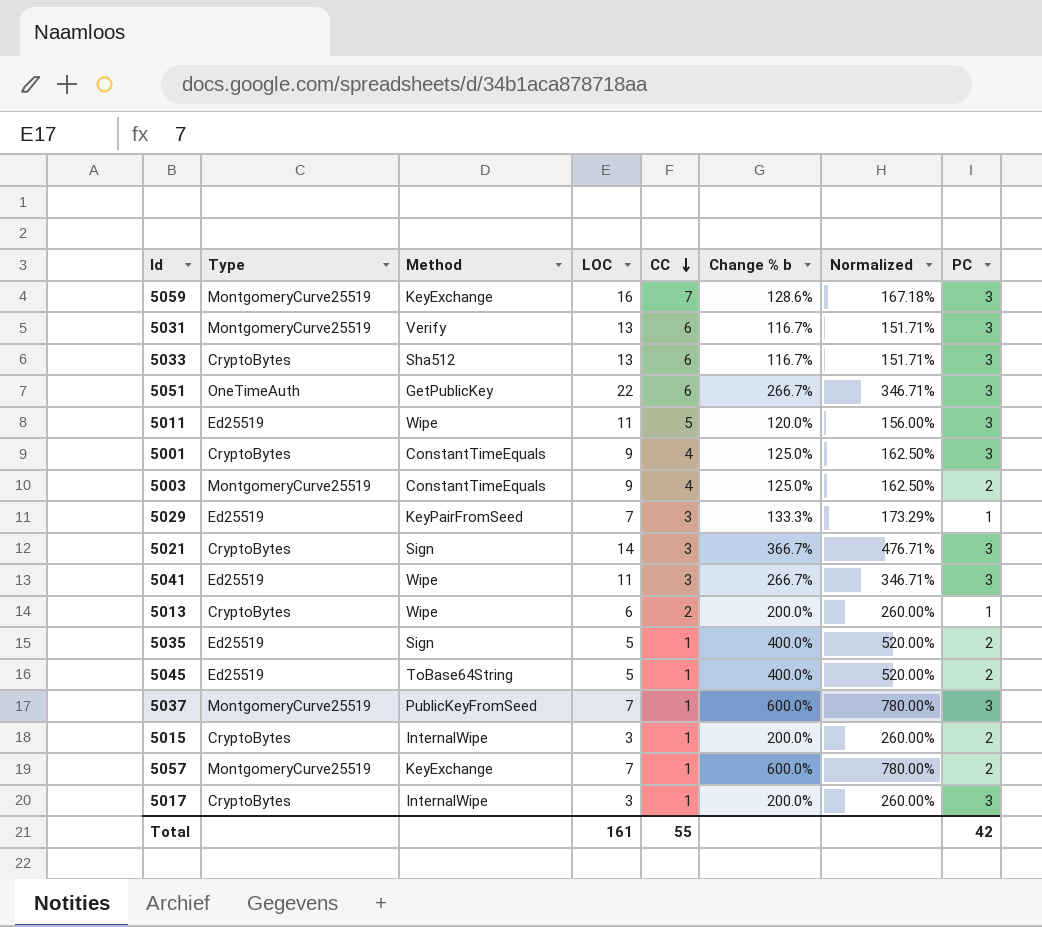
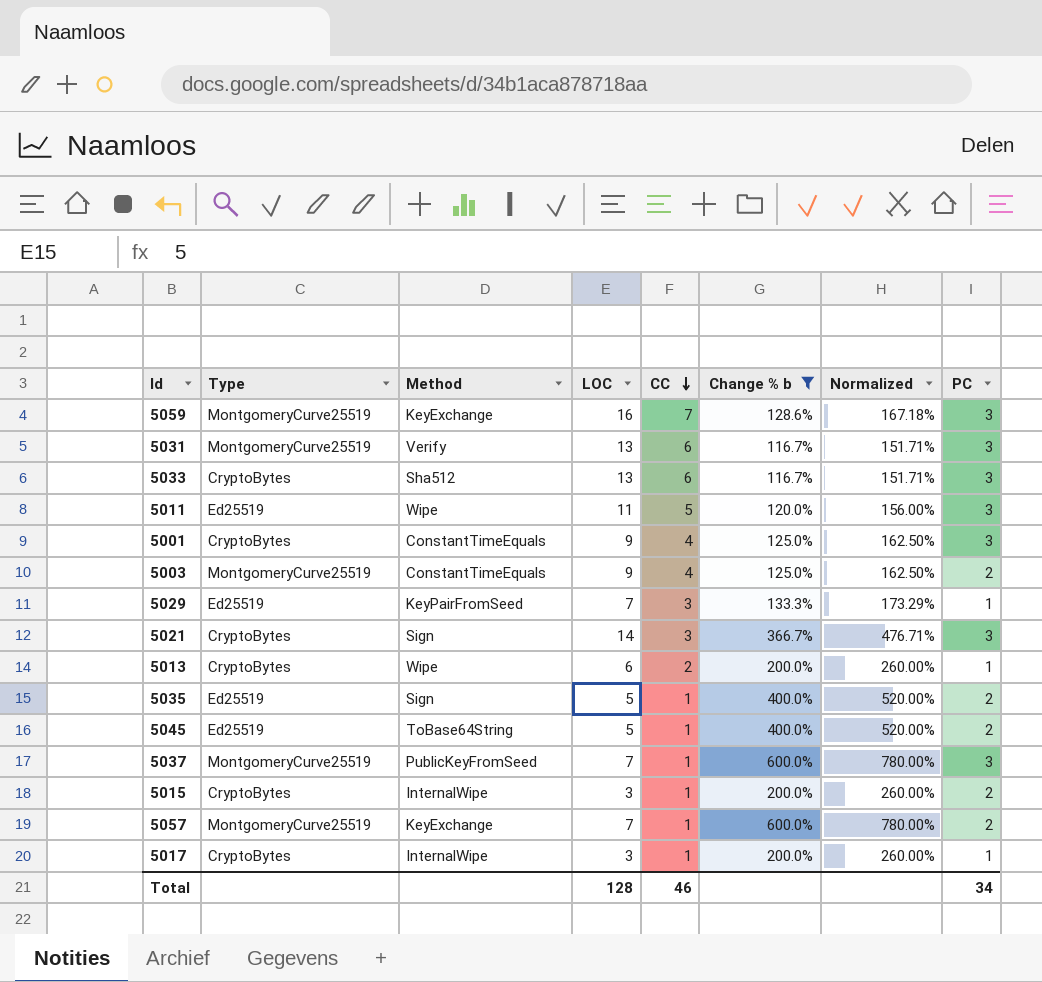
filter: none -> Change % b != 266.7%
5017 | PC: 3 -> 1
Total | LOC: 161 -> 128
Total | CC: 55 -> 46
Total | PC: 42 -> 34

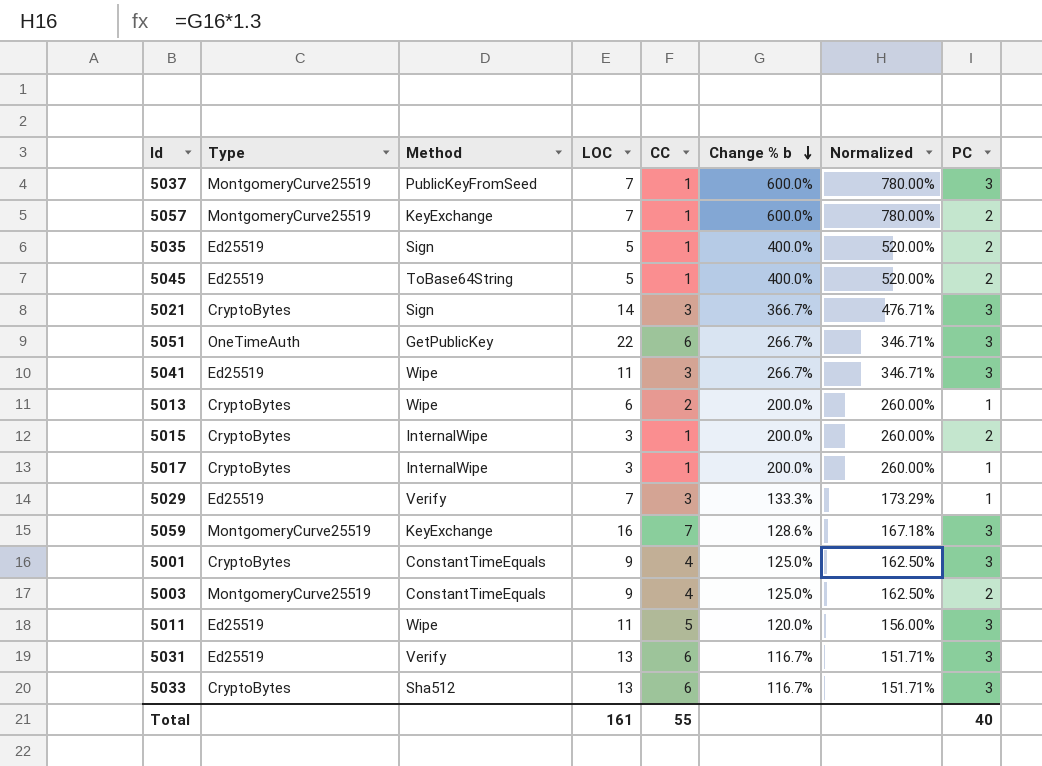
filter: Change % b != 266.7% -> none
row order: CC descending -> Change % b descending
5029 | Method: KeyPairFromSeed -> Verify
5031 | Type: MontgomeryCurve25519 -> Ed25519
Total | LOC: 128 -> 161
Total | CC: 46 -> 55
Total | PC: 34 -> 40

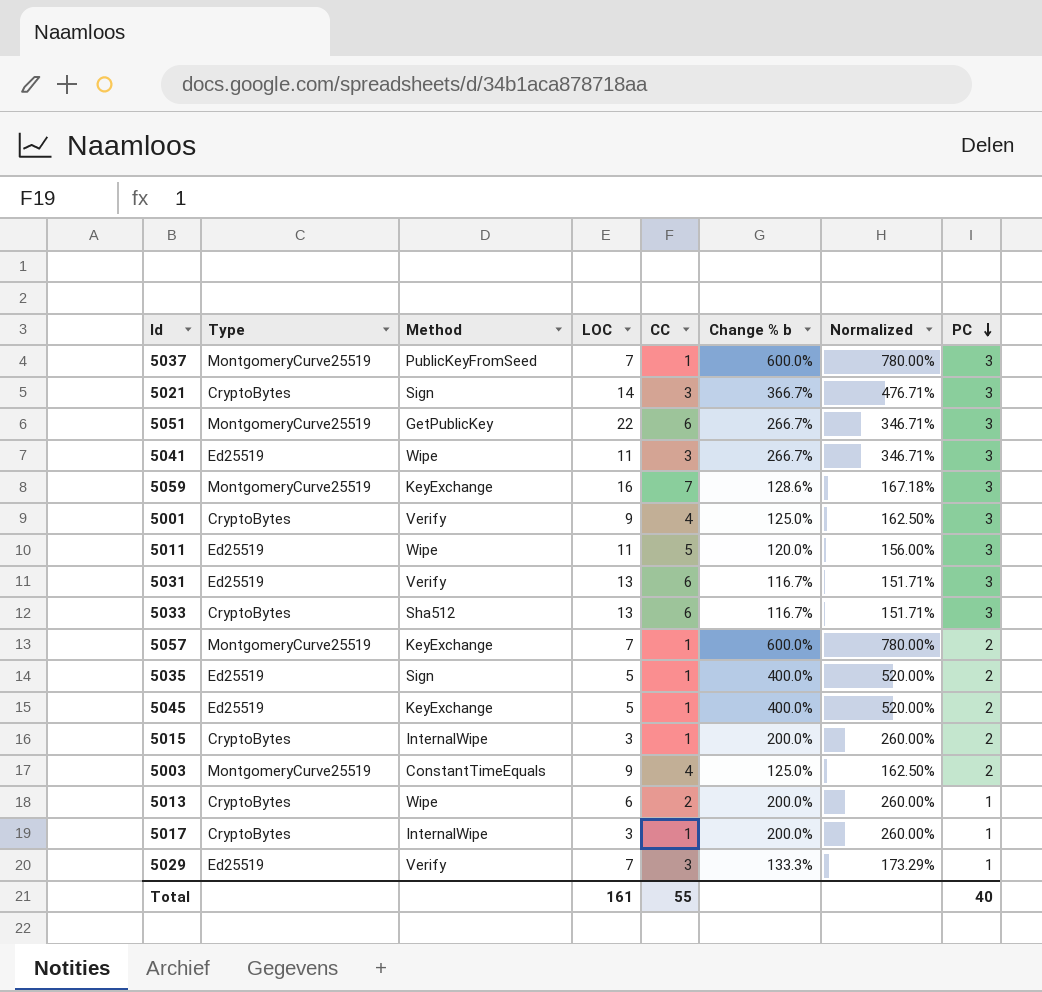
row order: Change % b descending -> PC descending
5051 | Type: OneTimeAuth -> MontgomeryCurve25519
5001 | Method: ConstantTimeEquals -> Verify
5045 | Method: ToBase64String -> KeyExchange

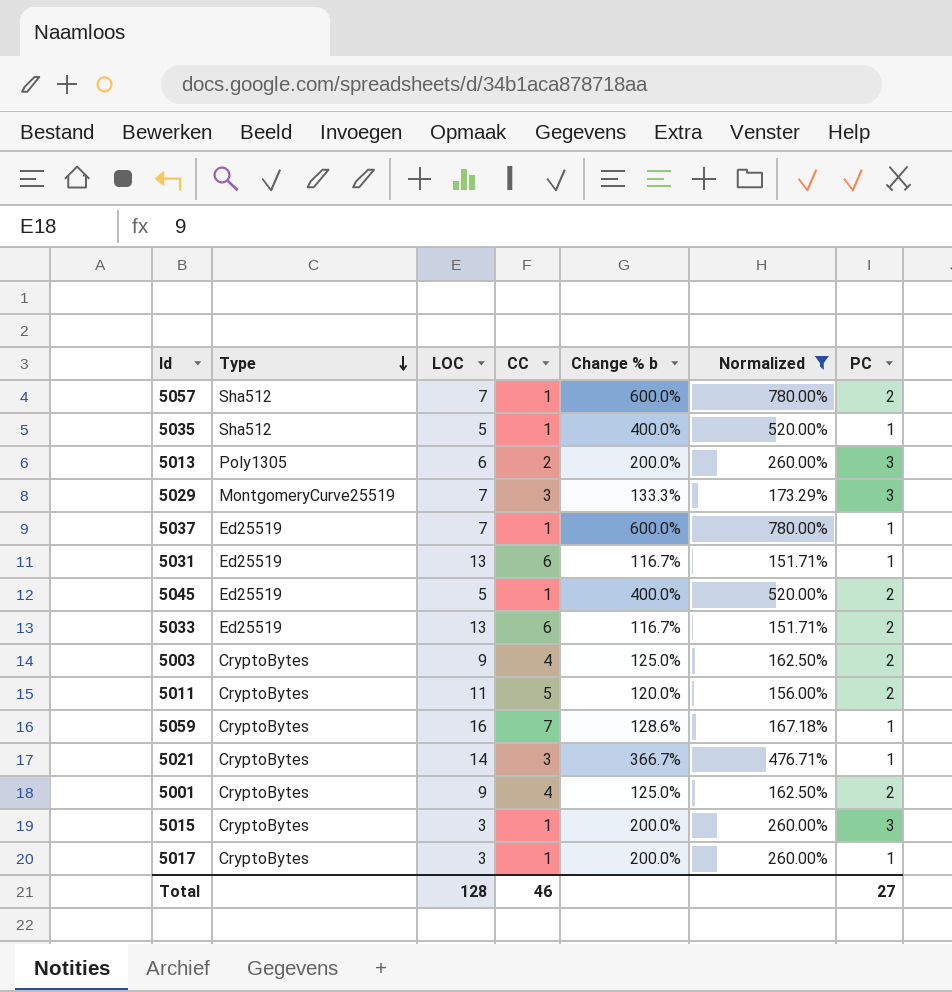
filter: none -> Normalized != 346.71%
row order: PC descending -> Type descending
column Method | position: 3 -> none
5057 | Type: MontgomeryCurve25519 -> Sha512
5035 | Type: Ed25519 -> Sha512
5035 | PC: 2 -> 1
5013 | Type: CryptoBytes -> Poly1305
5013 | PC: 1 -> 3
5029 | Type: Ed25519 -> MontgomeryCurve25519
5029 | PC: 1 -> 3
5037 | Type: MontgomeryCurve25519 -> Ed25519
5037 | PC: 3 -> 1
5031 | PC: 3 -> 1
5033 | Type: CryptoBytes -> Ed25519
5033 | PC: 3 -> 2
5003 | Type: MontgomeryCurve25519 -> CryptoBytes
5011 | Type: Ed25519 -> CryptoBytes
5011 | PC: 3 -> 2
5059 | Type: MontgomeryCurve25519 -> CryptoBytes
5059 | PC: 3 -> 1
5021 | PC: 3 -> 1
5001 | PC: 3 -> 2
5015 | PC: 2 -> 3
Total | LOC: 161 -> 128
Total | CC: 55 -> 46
Total | PC: 40 -> 27

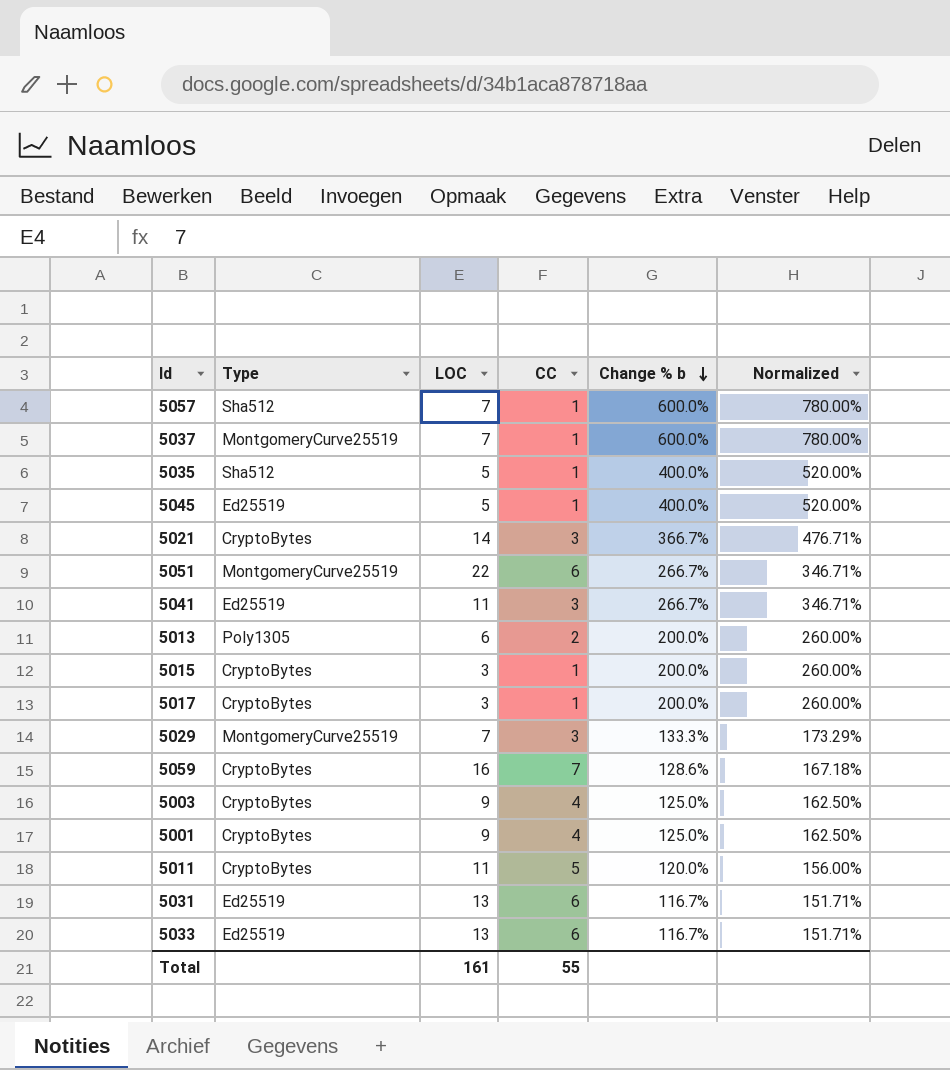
filter: Normalized != 346.71% -> none
row order: Type descending -> Change % b descending
column PC | position: 7 -> none
5037 | Type: Ed25519 -> MontgomeryCurve25519
Total | LOC: 128 -> 161
Total | CC: 46 -> 55

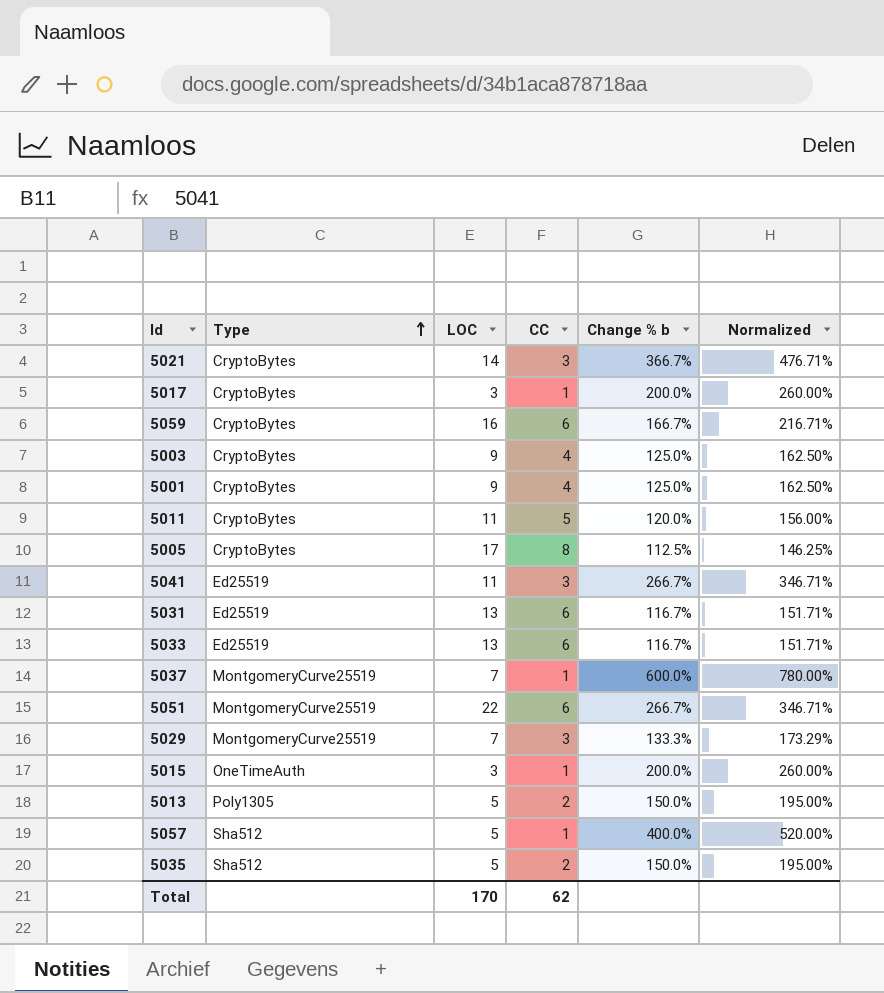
row order: Change % b descending -> Type ascending
row 5045: Ed25519 | 5 | 1 | 400.0% | 520.00% -> none
5059 | CC: 7 -> 6
5059 | Change % b: 128.6% -> 166.7%
5059 | Normalized: 167.18% -> 216.71%
row 5005: none -> CryptoBytes | 17 | 8 | 112.5% | 146.25%
5015 | Type: CryptoBytes -> OneTimeAuth
5013 | LOC: 6 -> 5
5013 | Change % b: 200.0% -> 150.0%
5013 | Normalized: 260.00% -> 195.00%
5057 | LOC: 7 -> 5
5057 | Change % b: 600.0% -> 400.0%
5057 | Normalized: 780.00% -> 520.00%
5035 | CC: 1 -> 2
5035 | Change % b: 400.0% -> 150.0%
5035 | Normalized: 520.00% -> 195.00%
Total | LOC: 161 -> 170
Total | CC: 55 -> 62

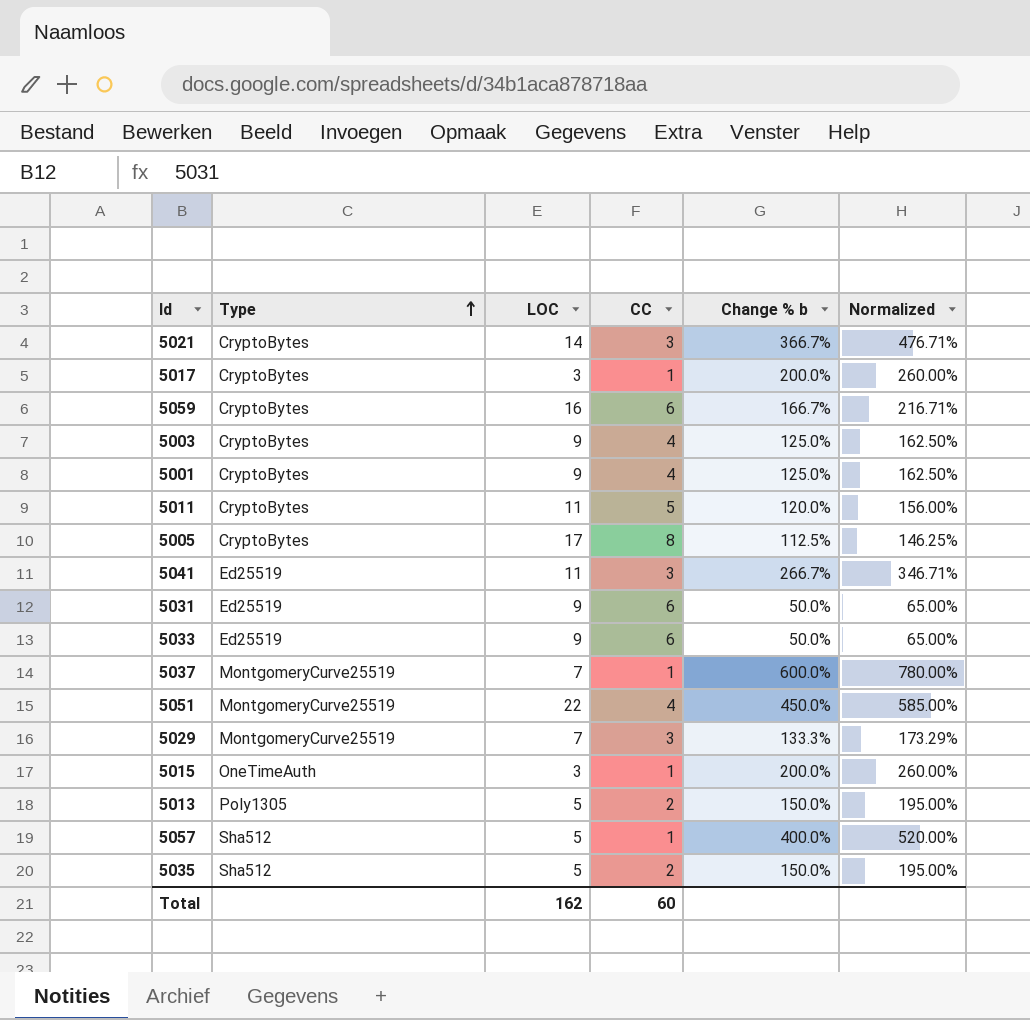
5031 | LOC: 13 -> 9
5031 | Change % b: 116.7% -> 50.0%
5031 | Normalized: 151.71% -> 65.00%
5033 | LOC: 13 -> 9
5033 | Change % b: 116.7% -> 50.0%
5033 | Normalized: 151.71% -> 65.00%
5051 | CC: 6 -> 4
5051 | Change % b: 266.7% -> 450.0%
5051 | Normalized: 346.71% -> 585.00%
Total | LOC: 170 -> 162
Total | CC: 62 -> 60

